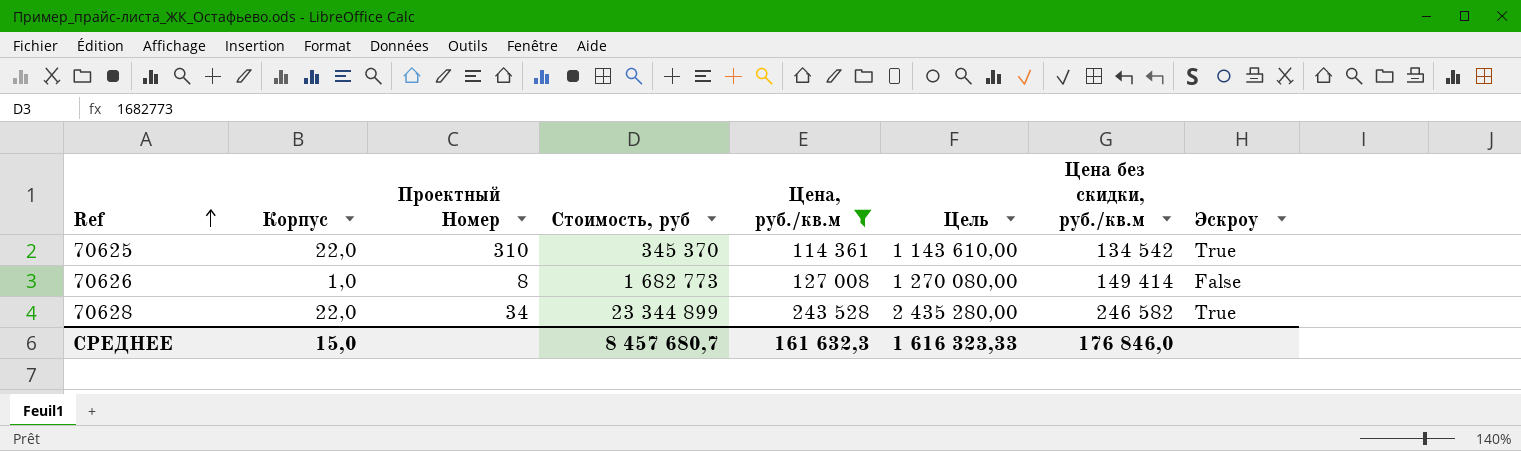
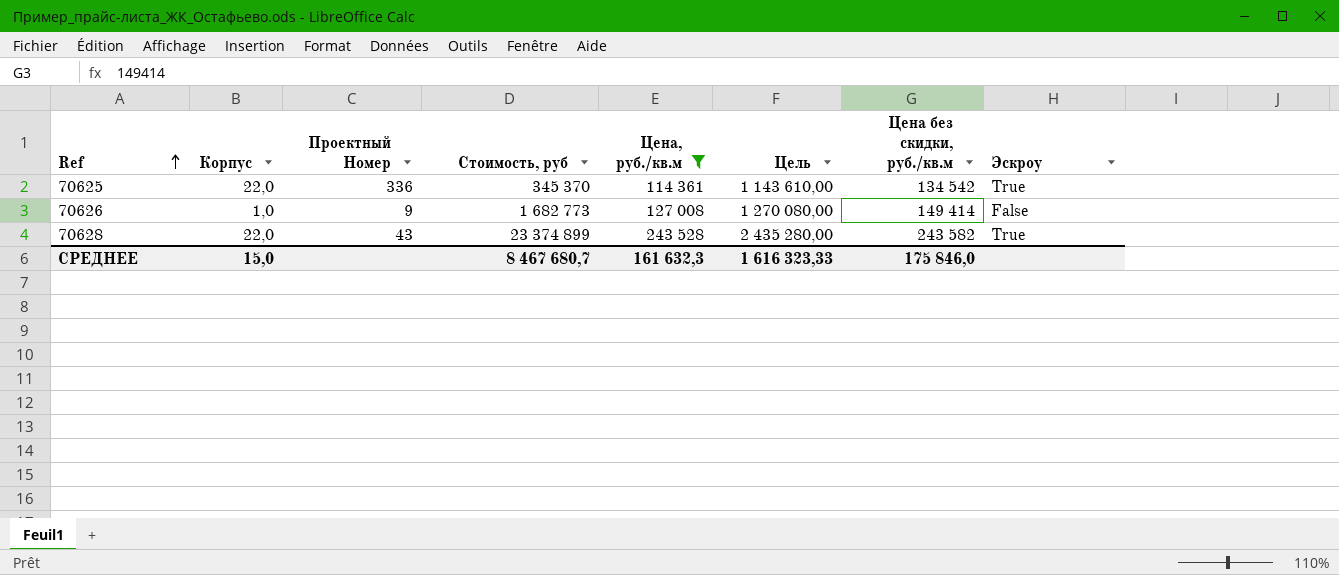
70625 | Проектный Номер: 310 -> 336
70626 | Проектный Номер: 8 -> 9
70628 | Проектный Номер: 34 -> 43
70628 | Стоимость, руб: 23 344 899 -> 23 374 899
70628 | Цена без скидки, руб./кв.м: 246 582 -> 243 582
СРЕДНЕЕ | Стоимость, руб: 8 457 680,7 -> 8 467 680,7
СРЕДНЕЕ | Цена без скидки, руб./кв.м: 176 846,0 -> 175 846,0

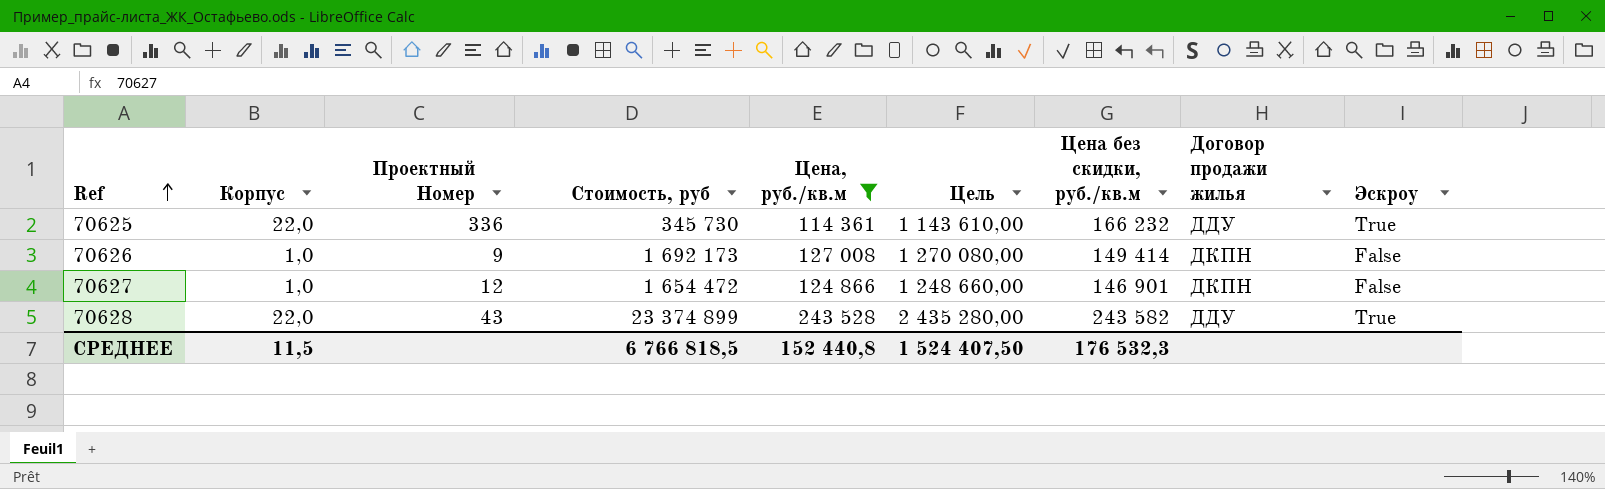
column Договор продажи жилья | position: none -> 8
70625 | Стоимость, руб: 345 370 -> 345 730
70625 | Цена без скидки, руб./кв.м: 134 542 -> 166 232
70626 | Стоимость, руб: 1 682 773 -> 1 692 173
row 70627: none -> 1,0 | 12 | 1 654 472 | 124 866 | 1 248 660,00 | 146 901 | ДКПН | False
СРЕДНЕЕ | Корпус: 15,0 -> 11,5
СРЕДНЕЕ | Стоимость, руб: 8 467 680,7 -> 6 766 818,5
СРЕДНЕЕ | Цена, руб./кв.м: 161 632,3 -> 152 440,8
СРЕДНЕЕ | Цель: 1 616 323,33 -> 1 524 407,50
СРЕДНЕЕ | Цена без скидки, руб./кв.м: 175 846,0 -> 176 532,3

